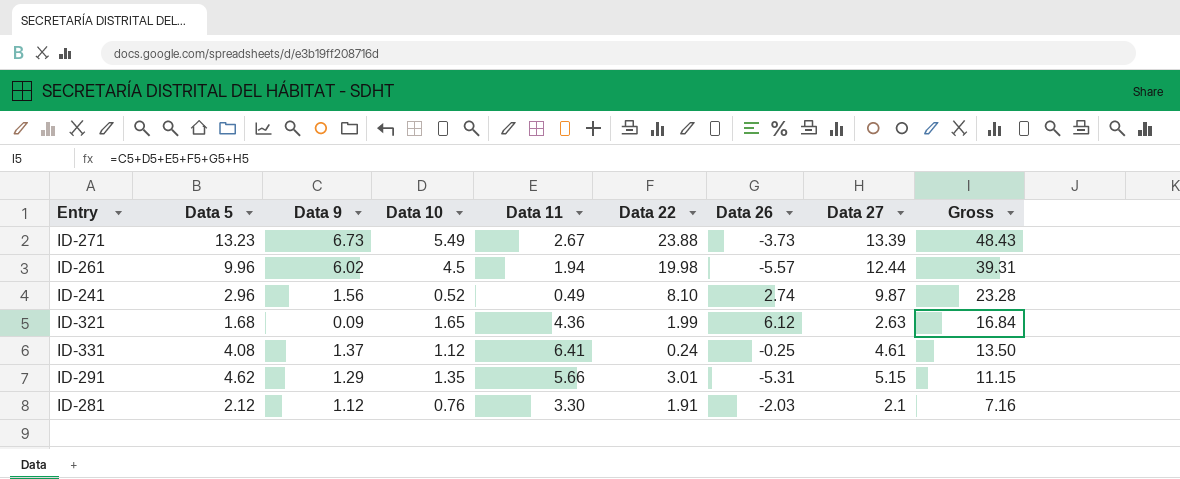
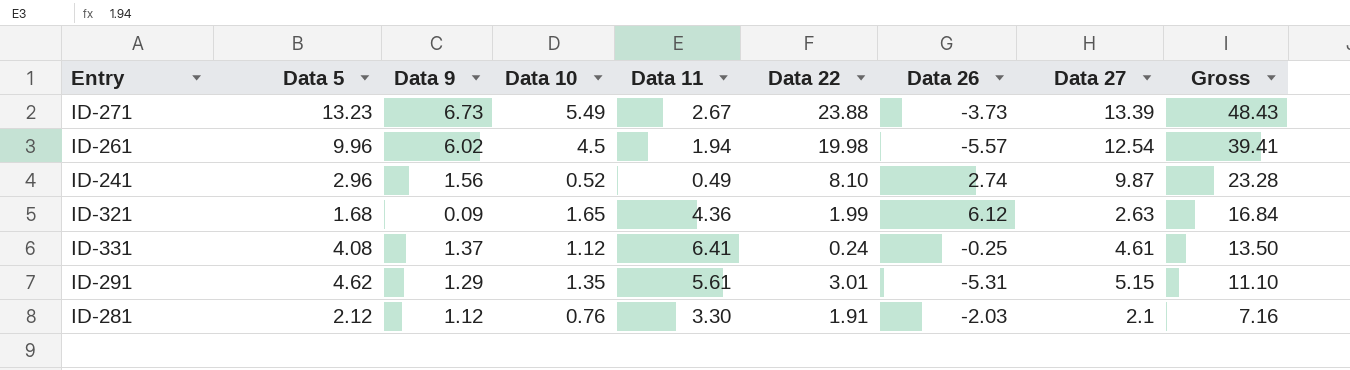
ID-261 | Data 27: 12.44 -> 12.54
ID-261 | Gross: 39.31 -> 39.41
ID-291 | Data 11: 5.66 -> 5.61
ID-291 | Gross: 11.15 -> 11.10

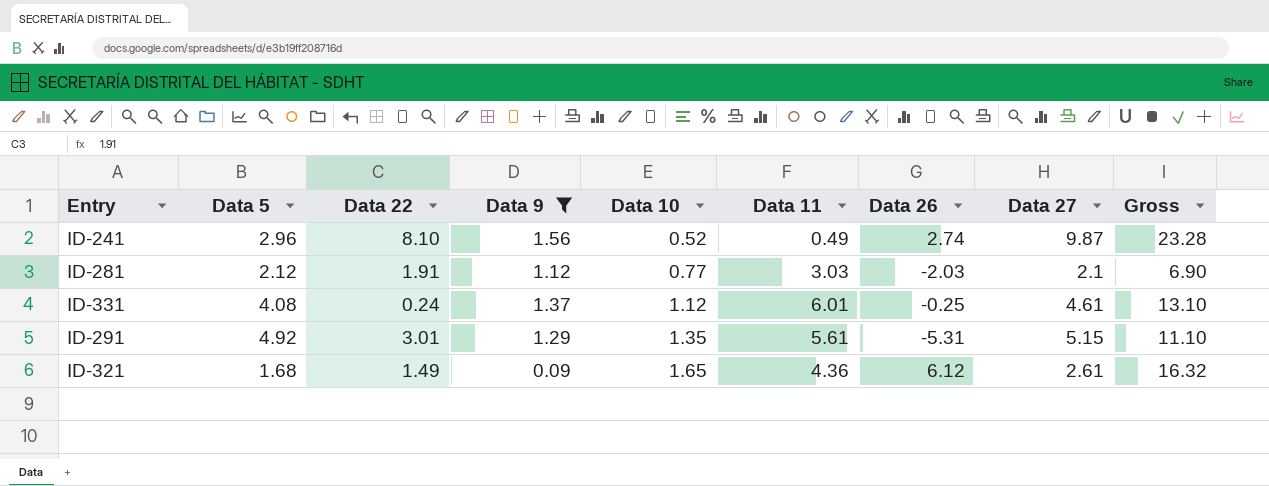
filter: none -> Data 9 <= 1.56
row order: Gross descending -> Data 10 ascending
column Data 22 | position: 6 -> 3
ID-281 | Data 10: 0.76 -> 0.77
ID-281 | Data 11: 3.30 -> 3.03
ID-281 | Gross: 7.16 -> 6.90
ID-331 | Data 11: 6.41 -> 6.01
ID-331 | Gross: 13.50 -> 13.10
ID-291 | Data 5: 4.62 -> 4.92
ID-321 | Data 22: 1.99 -> 1.49
ID-321 | Data 27: 2.63 -> 2.61
ID-321 | Gross: 16.84 -> 16.32

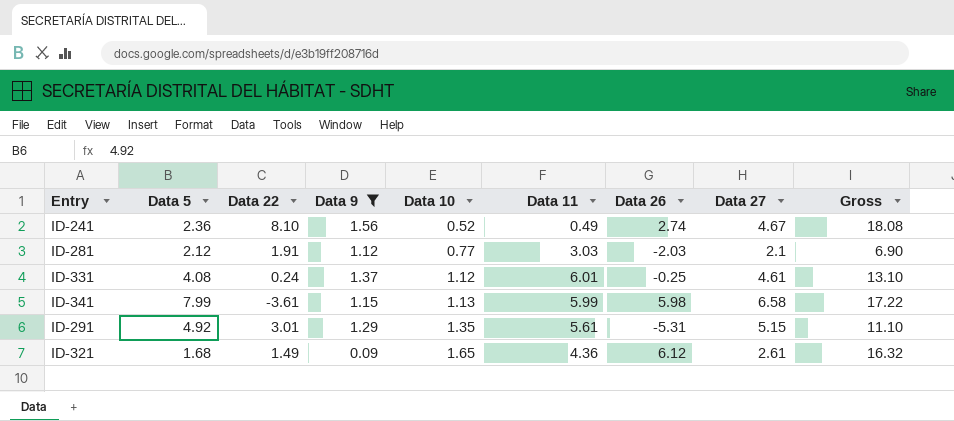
ID-241 | Data 5: 2.96 -> 2.36
ID-241 | Data 27: 9.87 -> 4.67
ID-241 | Gross: 23.28 -> 18.08
row ID-341: none -> 7.99 | -3.61 | 1.15 | 1.13 | 5.99 | 5.98 | 6.58 | 17.22

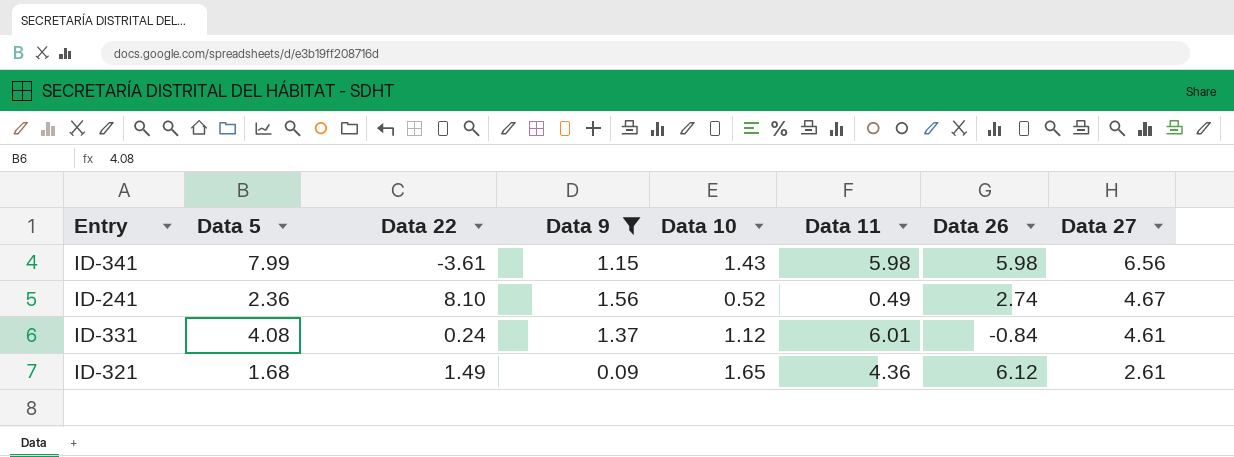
row order: Data 10 ascending -> Data 27 descending
column Gross | formula: [Data 22] + [Data 9] + [Data 10] + [Data 11] + [Data 26] + [Data 27] -> none
row ID-281: 2.12 | 1.91 | 1.12 | 0.77 | 3.03 | -2.03 | 2.1 | 6.90 -> none
row ID-291: 4.92 | 3.01 | 1.29 | 1.35 | 5.61 | -5.31 | 5.15 | 11.10 -> none
ID-341 | Data 10: 1.13 -> 1.43
ID-341 | Data 11: 5.99 -> 5.98
ID-341 | Data 27: 6.58 -> 6.56
ID-331 | Data 26: -0.25 -> -0.84

